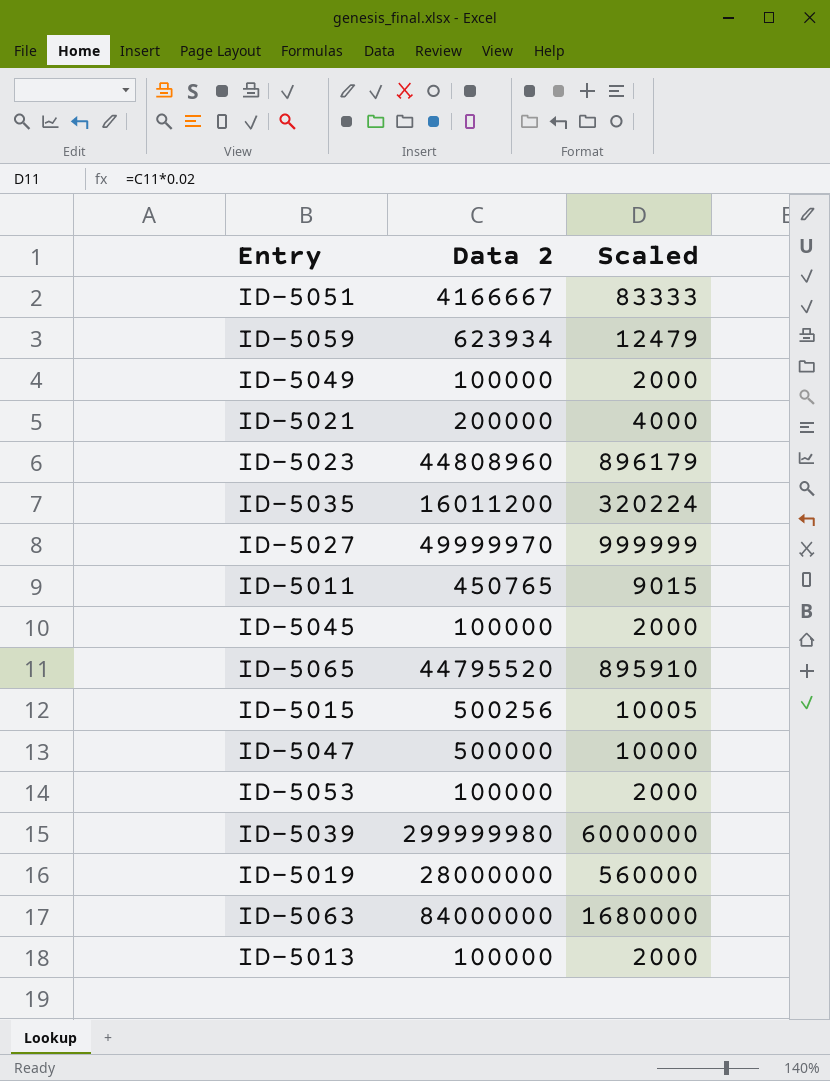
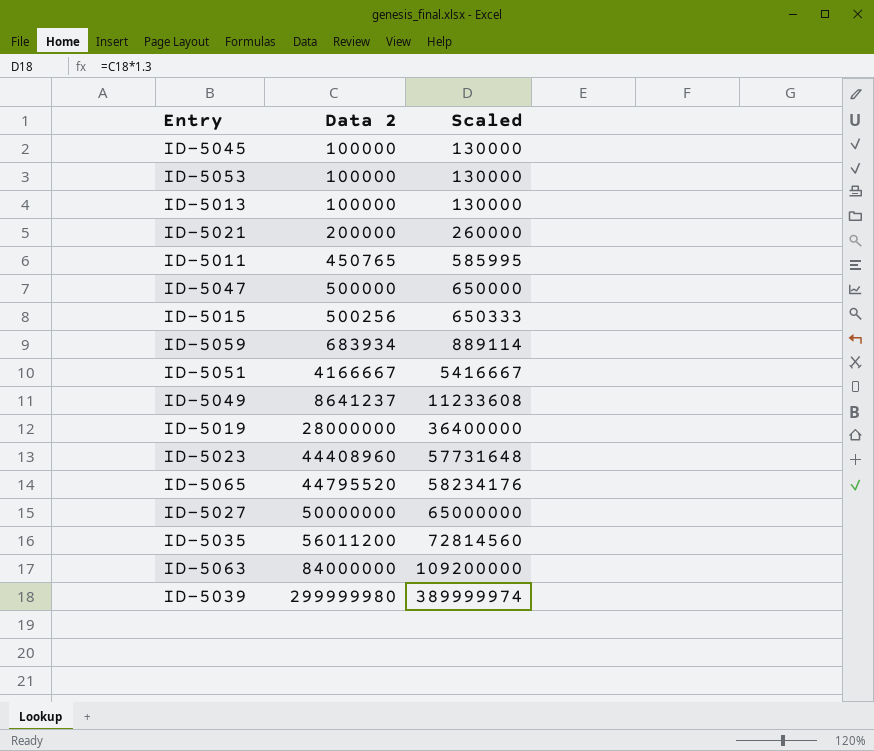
row order: none -> Data 2 ascending
column Scaled | formula: [Data 2] * 0.02 -> [Data 2] * 1.3
ID-5059 | Data 2: 623934 -> 683934
ID-5049 | Data 2: 100000 -> 8641237
ID-5023 | Data 2: 44808960 -> 44408960
ID-5027 | Data 2: 49999970 -> 50000000
ID-5035 | Data 2: 16011200 -> 56011200

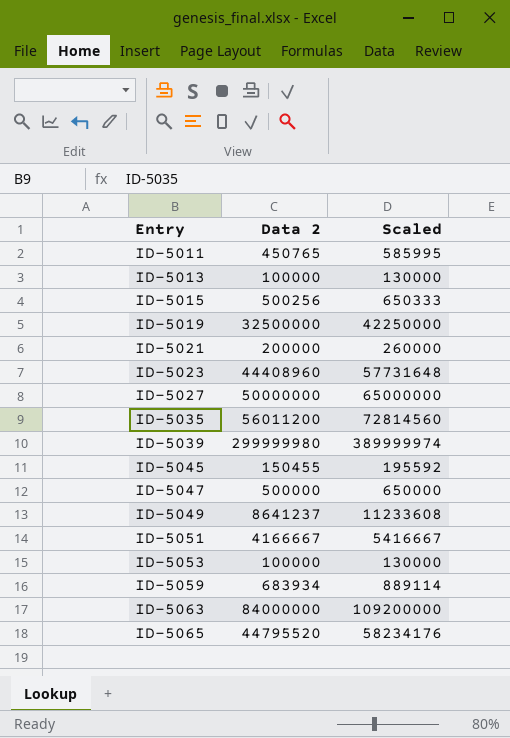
row order: Data 2 ascending -> Entry ascending
ID-5019 | Data 2: 28000000 -> 32500000
ID-5019 | Scaled: 36400000 -> 42250000
ID-5045 | Data 2: 100000 -> 150455
ID-5045 | Scaled: 130000 -> 195592

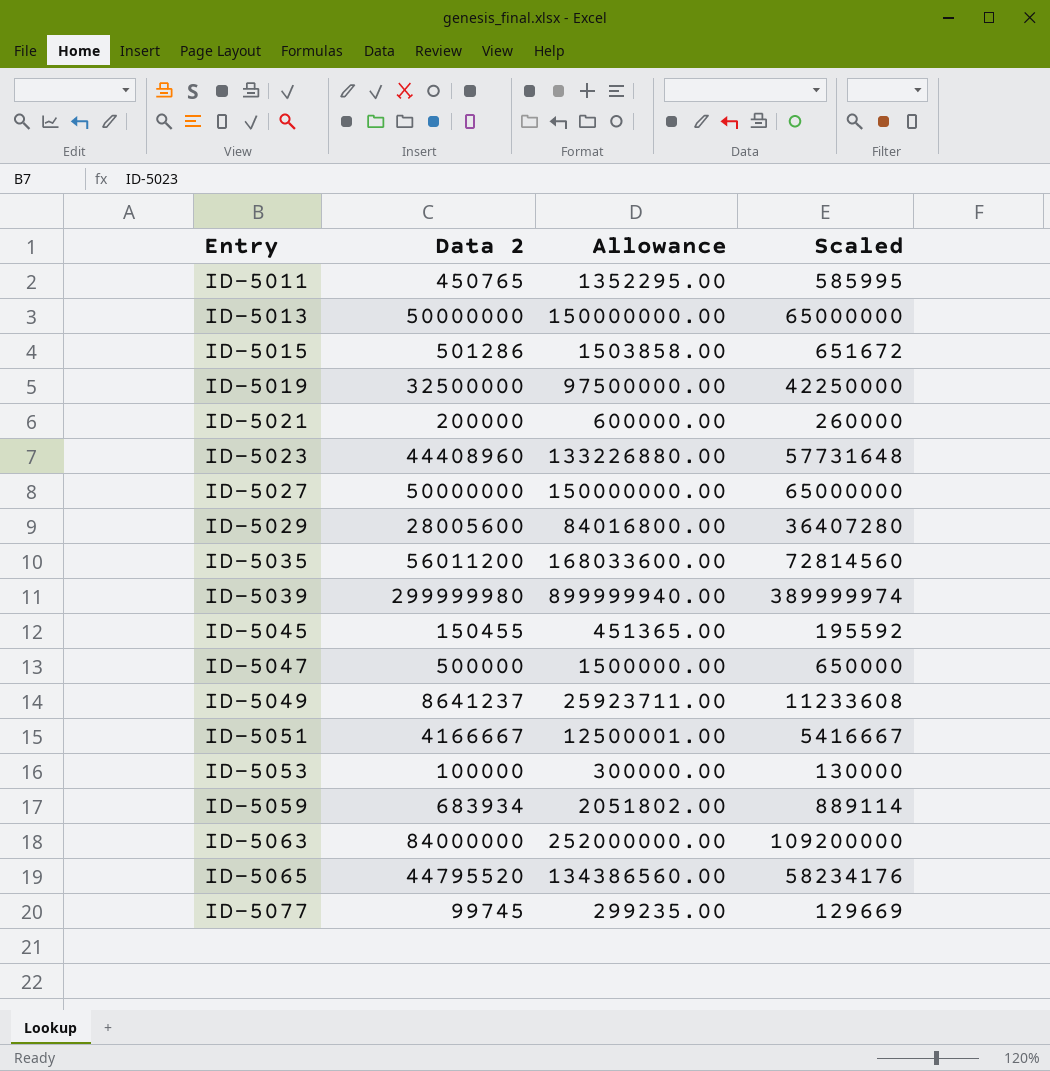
column Allowance | formula: none -> [Data 2] * 3
ID-5013 | Data 2: 100000 -> 50000000
ID-5013 | Scaled: 130000 -> 65000000
ID-5015 | Data 2: 500256 -> 501286
ID-5015 | Scaled: 650333 -> 651672
row ID-5029: none -> 28005600 | 84016800.00 | 36407280
row ID-5077: none -> 99745 | 299235.00 | 129669

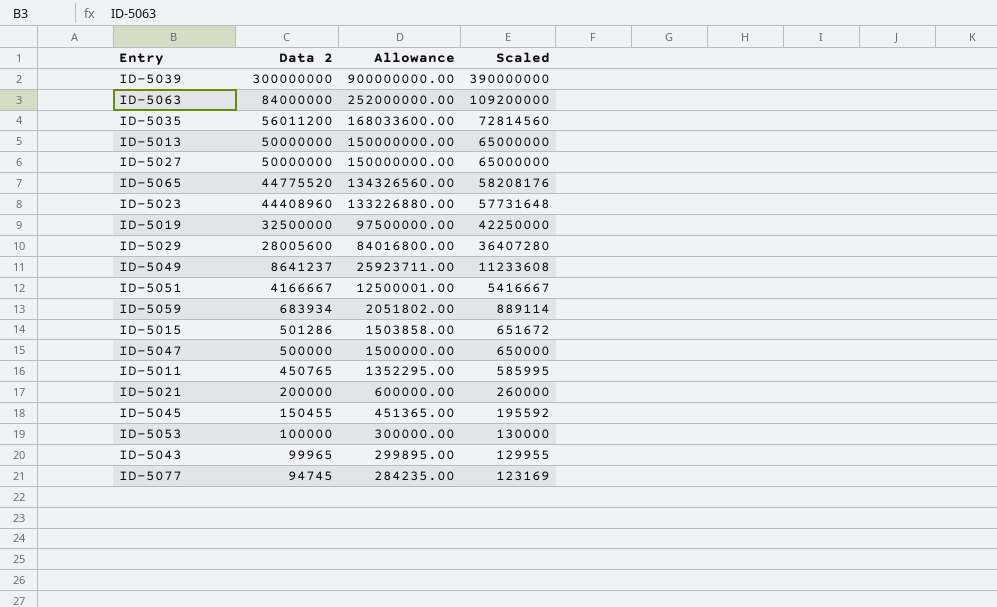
row order: Entry ascending -> Data 2 descending
ID-5039 | Data 2: 299999980 -> 300000000
ID-5039 | Allowance: 899999940.00 -> 900000000.00
ID-5039 | Scaled: 389999974 -> 390000000
ID-5065 | Data 2: 44795520 -> 44775520
ID-5065 | Allowance: 134386560.00 -> 134326560.00
ID-5065 | Scaled: 58234176 -> 58208176
row ID-5043: none -> 99965 | 299895.00 | 129955
ID-5077 | Data 2: 99745 -> 94745
ID-5077 | Allowance: 299235.00 -> 284235.00
ID-5077 | Scaled: 129669 -> 123169

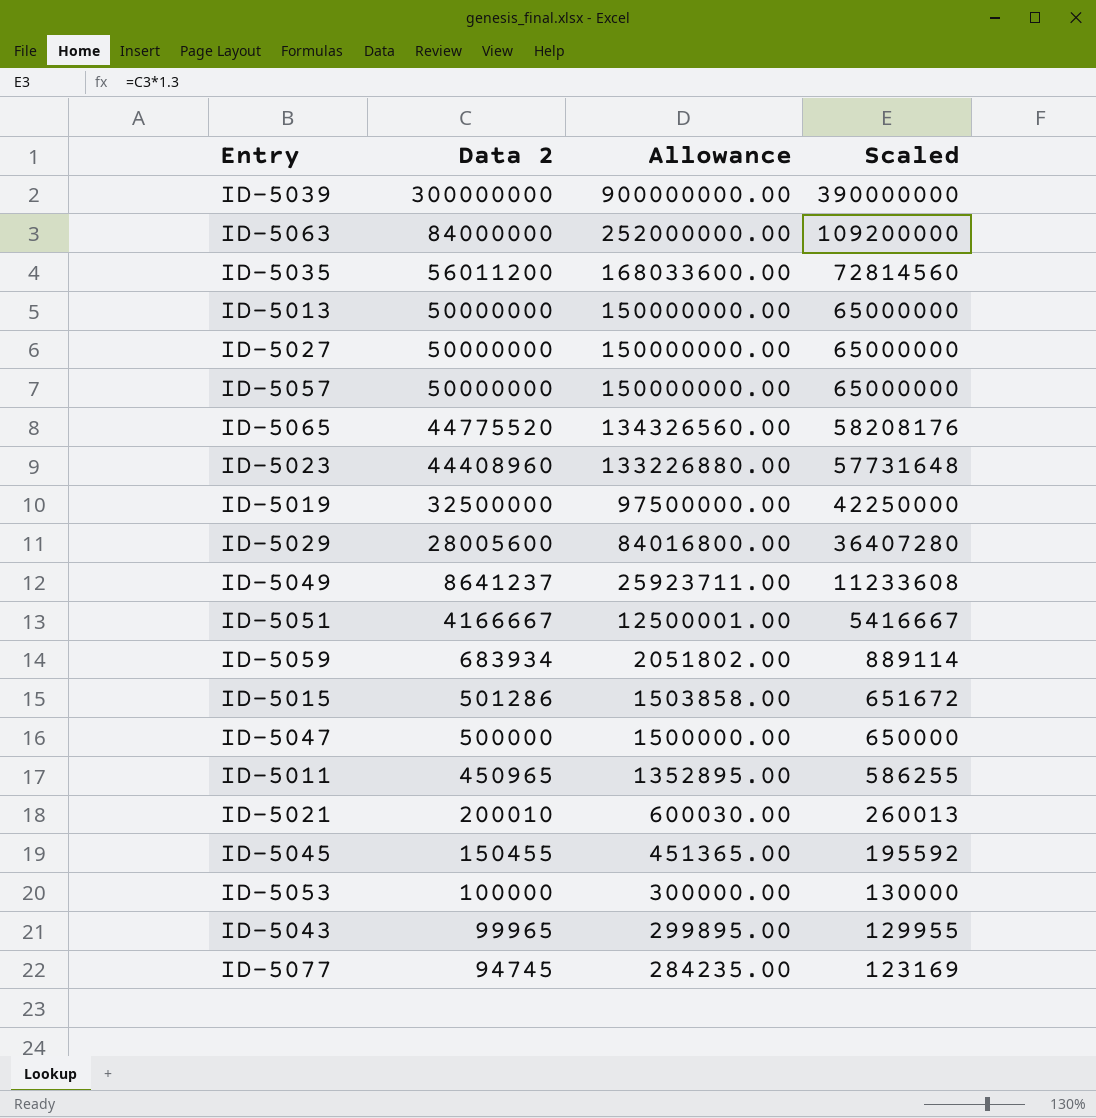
row ID-5057: none -> 50000000 | 150000000.00 | 65000000
ID-5011 | Data 2: 450765 -> 450965
ID-5011 | Allowance: 1352295.00 -> 1352895.00
ID-5011 | Scaled: 585995 -> 586255
ID-5021 | Data 2: 200000 -> 200010
ID-5021 | Allowance: 600000.00 -> 600030.00
ID-5021 | Scaled: 260000 -> 260013

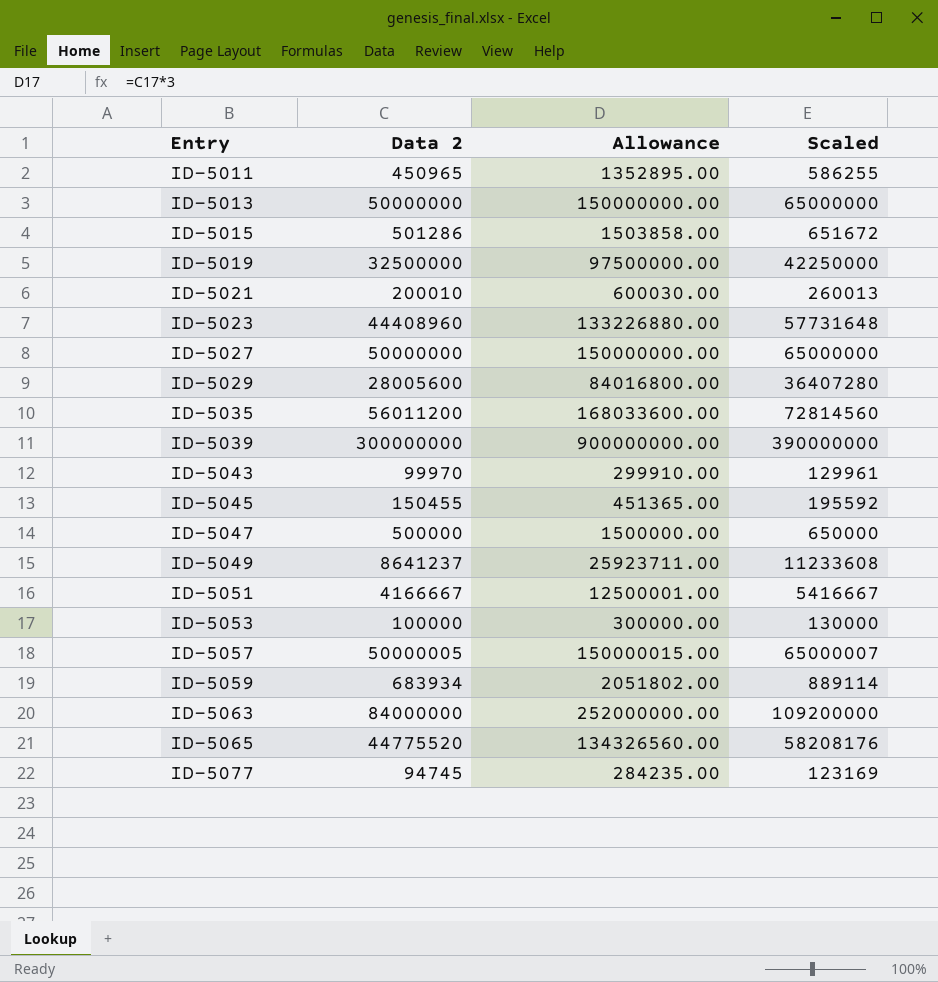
row order: Data 2 descending -> Entry ascending
ID-5043 | Data 2: 99965 -> 99970
ID-5043 | Allowance: 299895.00 -> 299910.00
ID-5043 | Scaled: 129955 -> 129961
ID-5057 | Data 2: 50000000 -> 50000005
ID-5057 | Allowance: 150000000.00 -> 150000015.00
ID-5057 | Scaled: 65000000 -> 65000007

